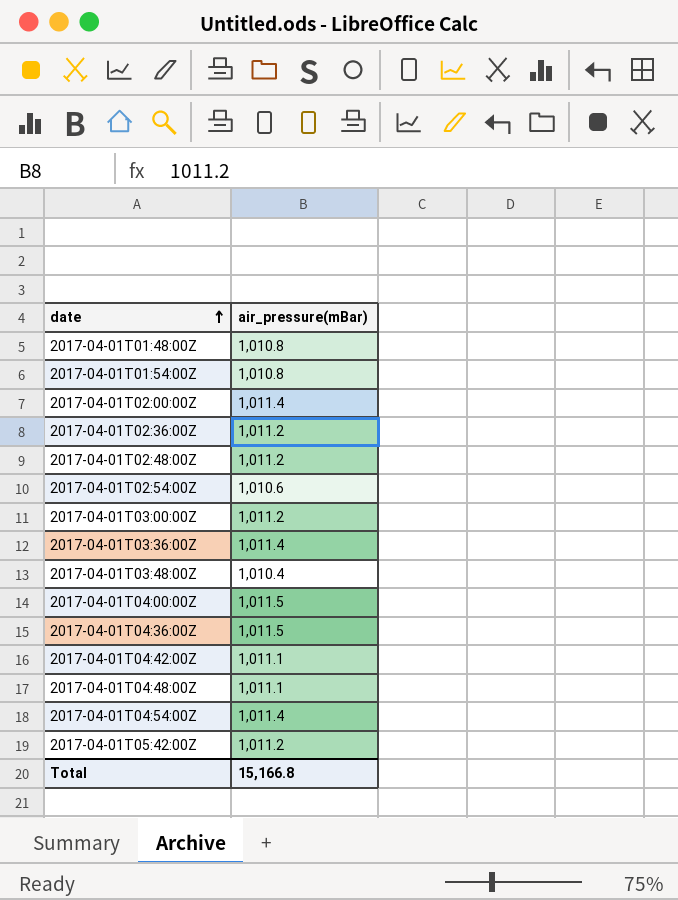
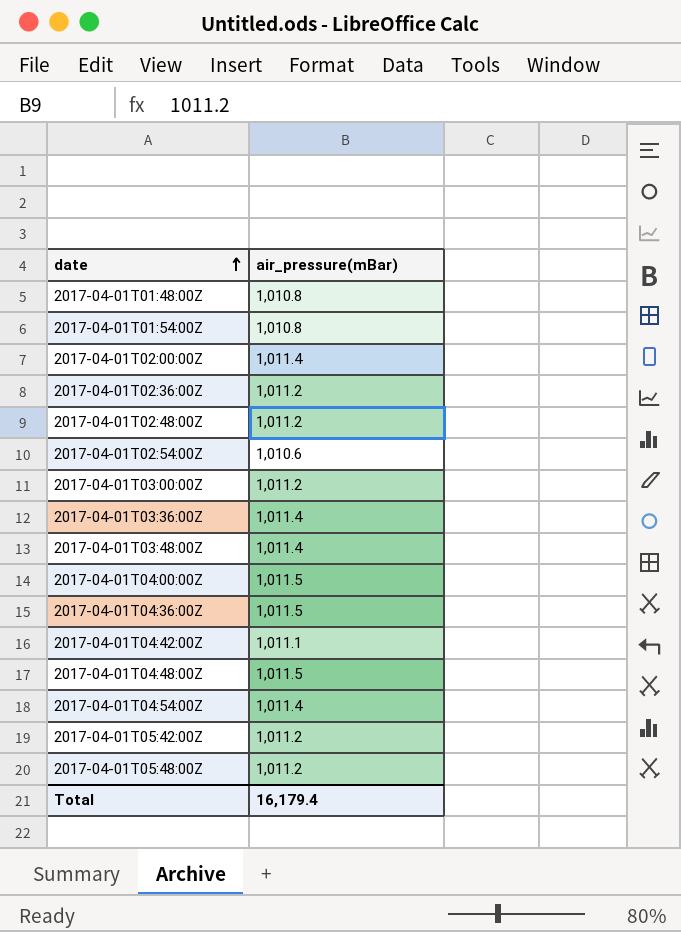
2017-04-01T03:48:00Z | air_pressure(mBar): 1,010.4 -> 1,011.4
2017-04-01T04:48:00Z | air_pressure(mBar): 1,011.1 -> 1,011.5
row 2017-04-01T05:48:00Z: none -> 1,011.2
Total | air_pressure(mBar): 15,166.8 -> 16,179.4

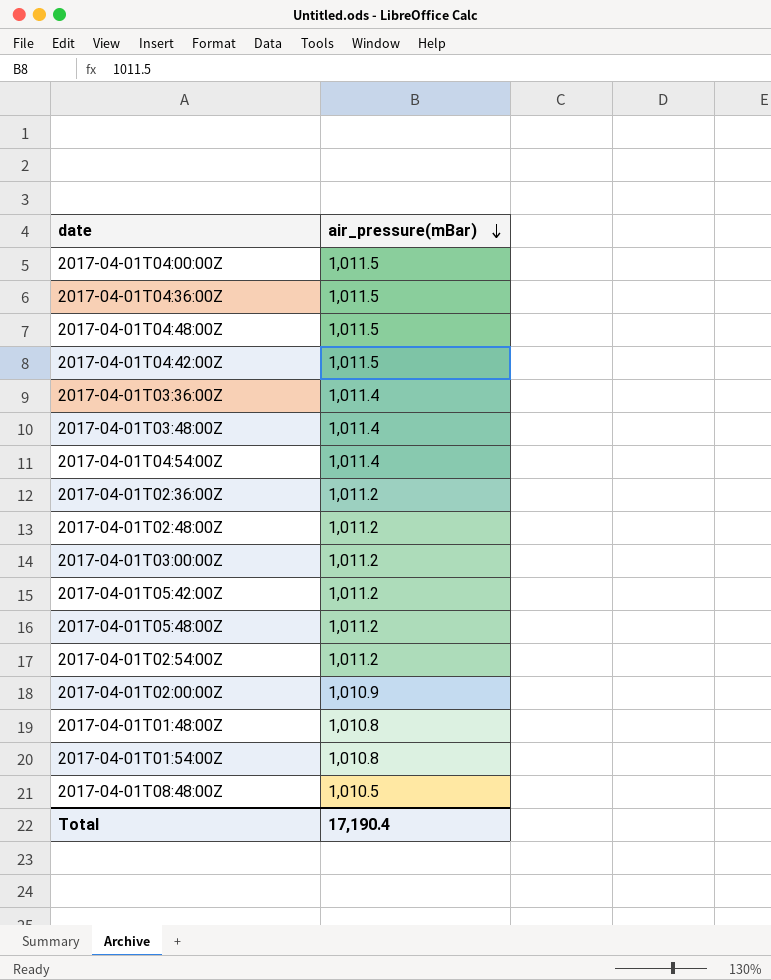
row order: date ascending -> air_pressure(mBar) descending
2017-04-01T04:42:00Z | air_pressure(mBar): 1,011.1 -> 1,011.5
2017-04-01T02:54:00Z | air_pressure(mBar): 1,010.6 -> 1,011.2
2017-04-01T02:00:00Z | air_pressure(mBar): 1,011.4 -> 1,010.9
row 2017-04-01T08:48:00Z: none -> 1,010.5
Total | air_pressure(mBar): 16,179.4 -> 17,190.4

